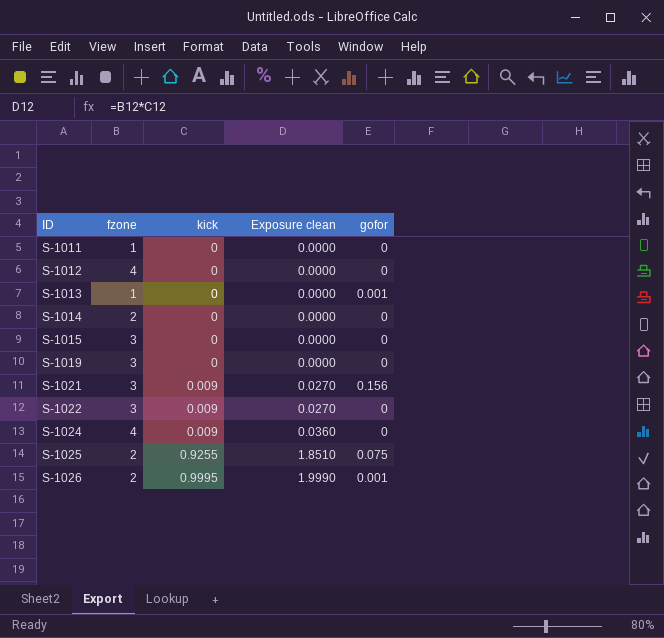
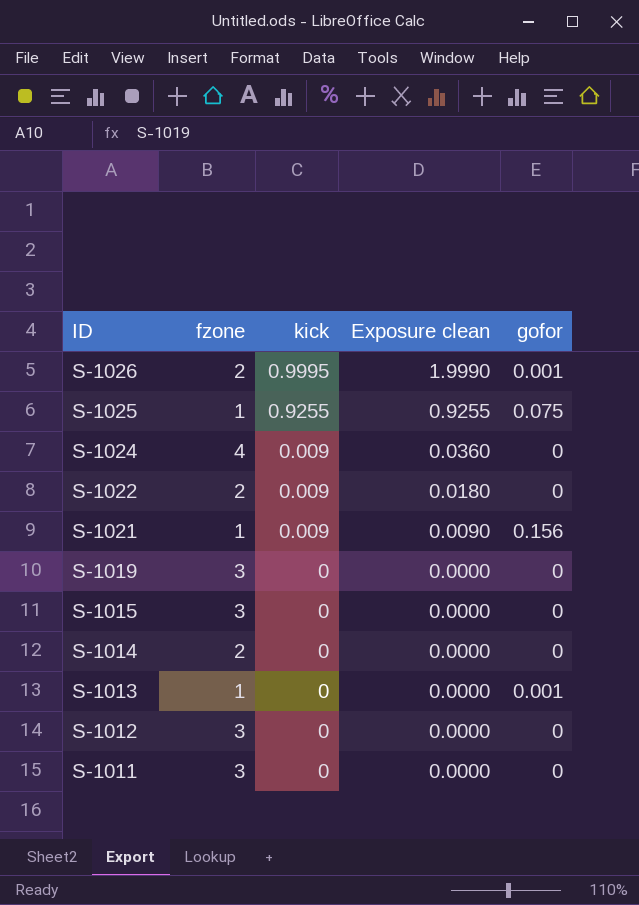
row order: ID ascending -> ID descending
S-1025 | fzone: 2 -> 1
S-1025 | Exposure clean: 1.8510 -> 0.9255
S-1022 | fzone: 3 -> 2
S-1022 | Exposure clean: 0.0270 -> 0.0180
S-1021 | fzone: 3 -> 1
S-1021 | Exposure clean: 0.0270 -> 0.0090
S-1012 | fzone: 4 -> 3
S-1011 | fzone: 1 -> 3

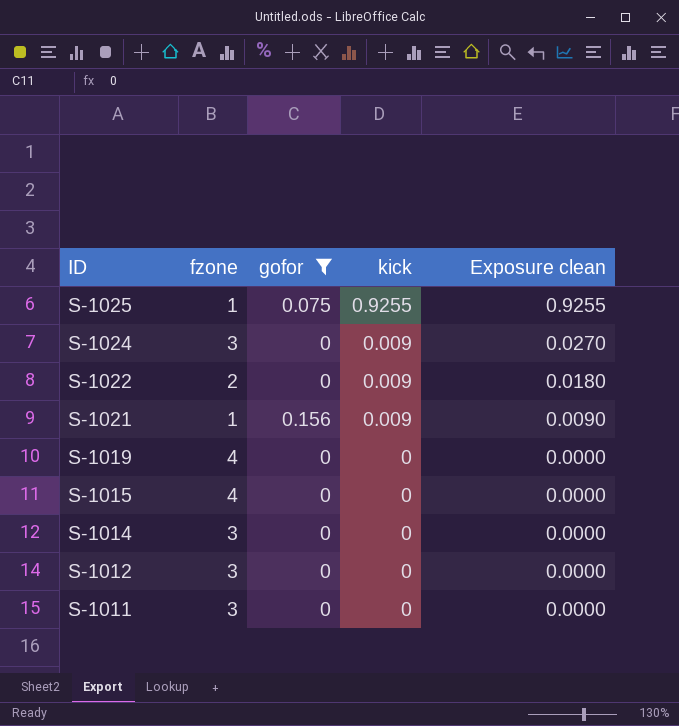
filter: none -> gofor != 0.001
column gofor | position: 5 -> 3
S-1024 | fzone: 4 -> 3
S-1024 | Exposure clean: 0.0360 -> 0.0270
S-1019 | fzone: 3 -> 4
S-1015 | fzone: 3 -> 4
S-1014 | fzone: 2 -> 3

